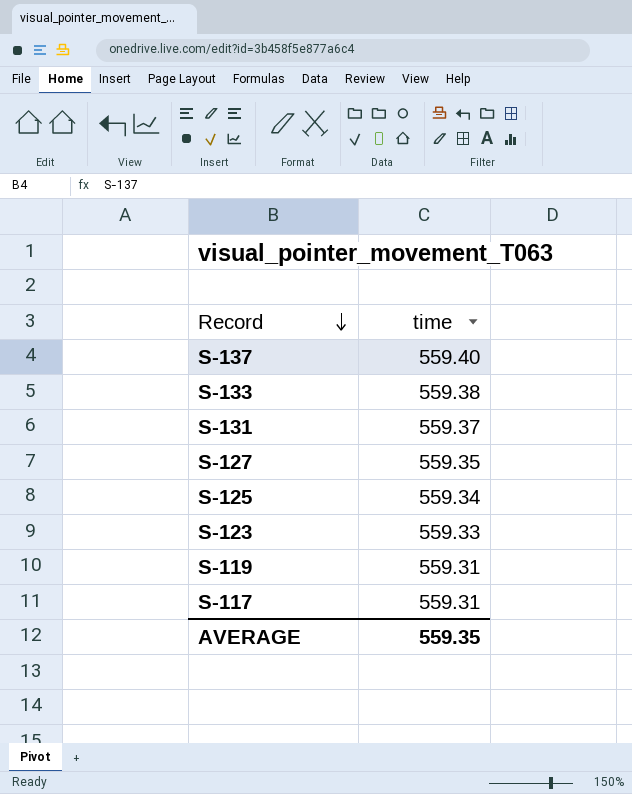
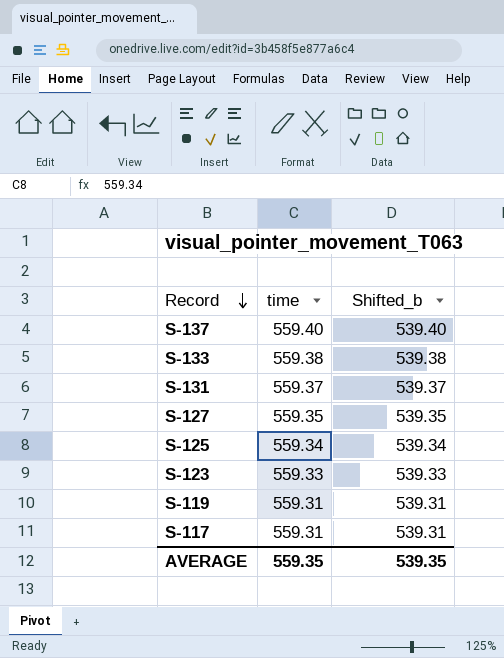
column Shifted_b | formula: none -> [time] - 20

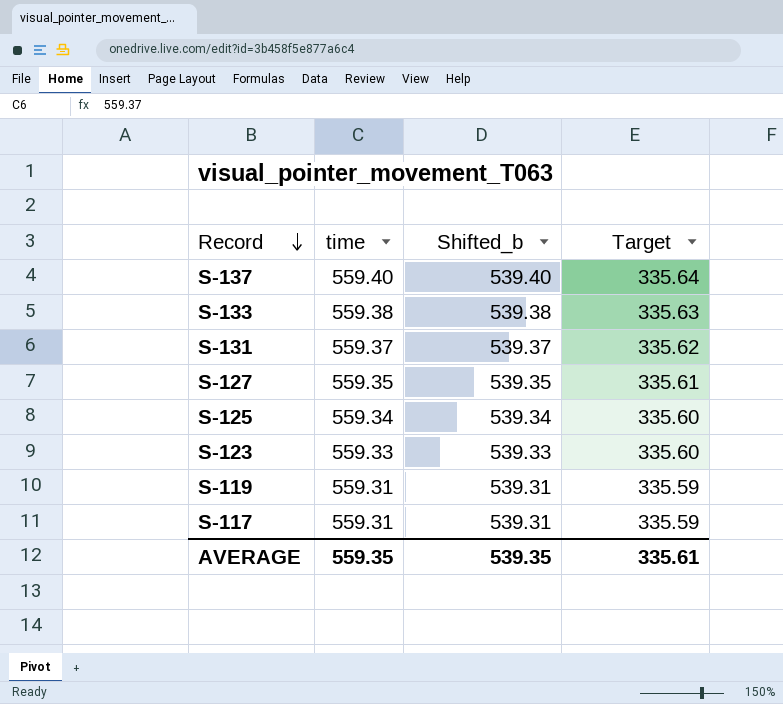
column Target | formula: none -> [time] * 0.6

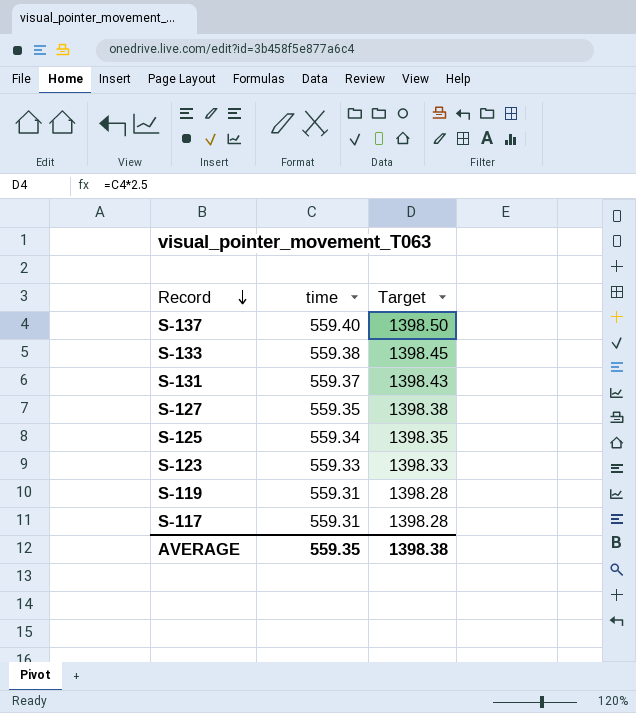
column Shifted_b | formula: [time] - 20 -> none
column Target | formula: [time] * 0.6 -> [time] * 2.5
AVERAGE | Target: 335.61 -> 1398.38

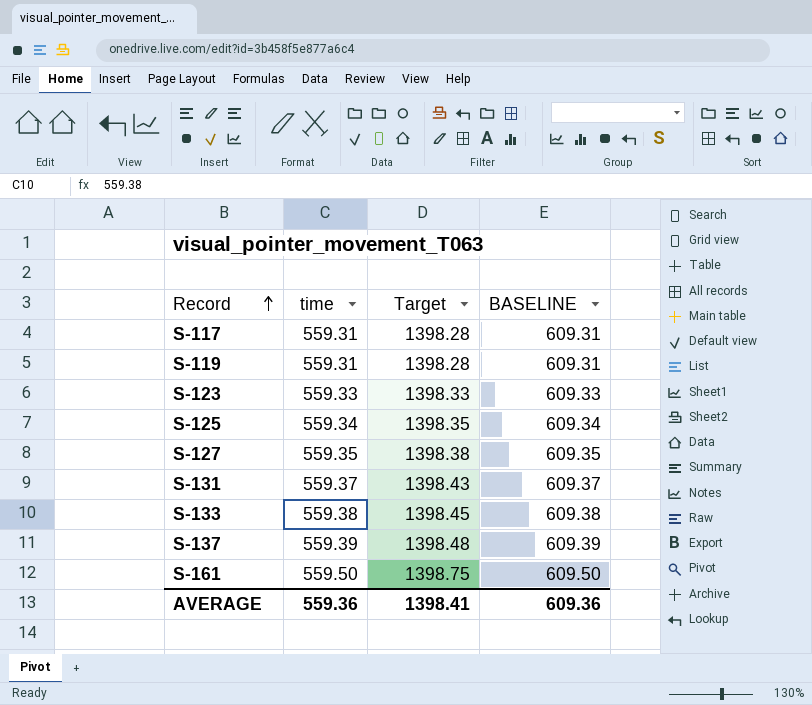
row order: Record descending -> Record ascending
column BASELINE | formula: none -> [time] + 50
S-137 | time: 559.40 -> 559.39
S-137 | Target: 1398.50 -> 1398.48
row S-161: none -> 559.50 | 1398.75 | 609.50
AVERAGE | time: 559.35 -> 559.36
AVERAGE | Target: 1398.38 -> 1398.41

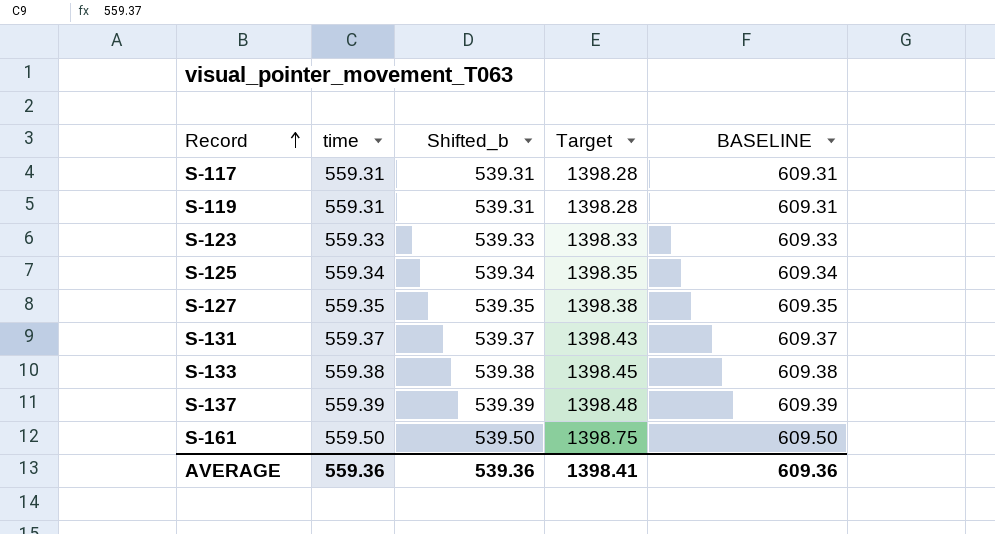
column Shifted_b | formula: none -> [time] - 20

